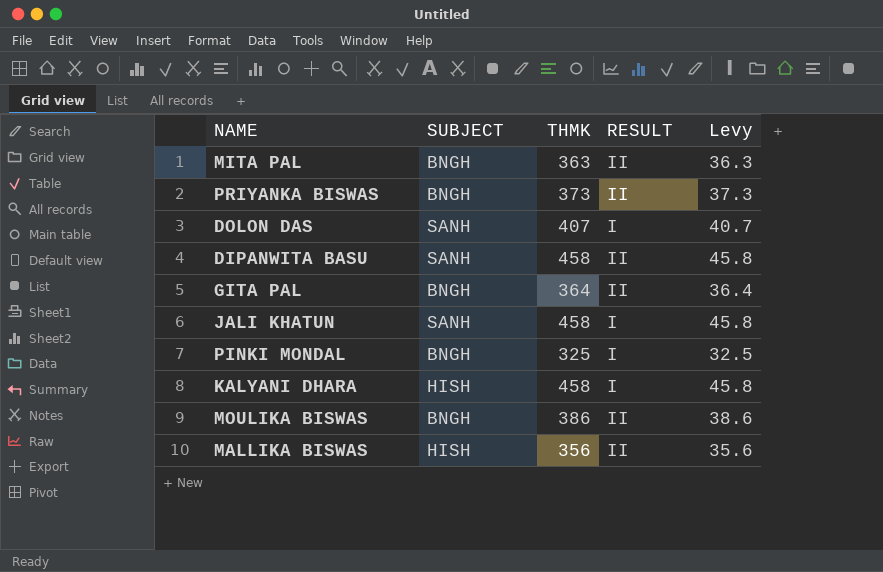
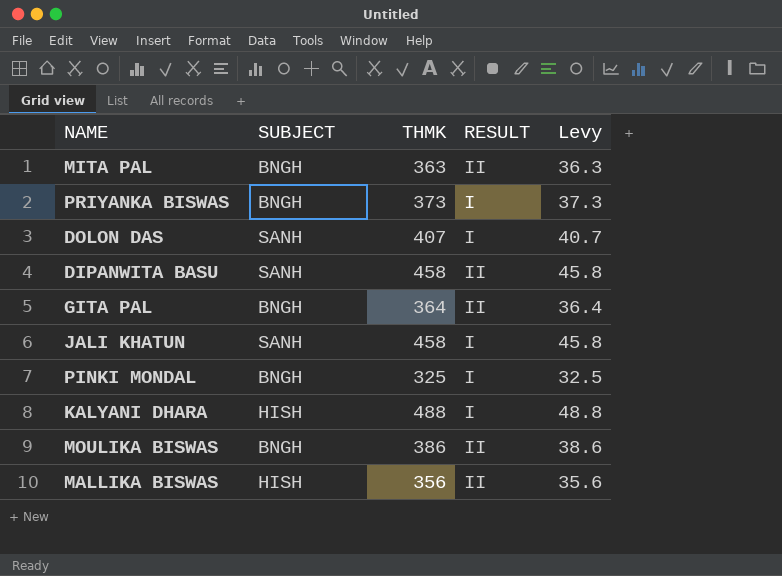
PRIYANKA BISWAS | RESULT: II -> I
KALYANI DHARA | THMK: 458 -> 488
KALYANI DHARA | Levy: 45.8 -> 48.8

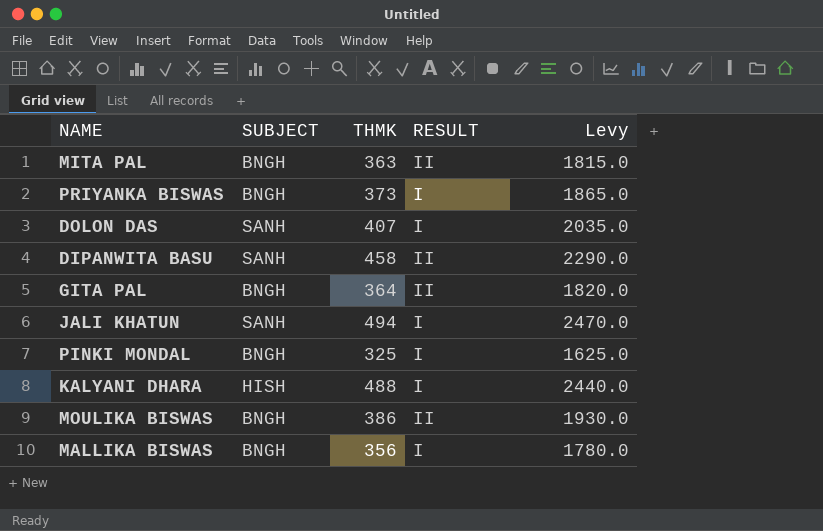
column Levy | formula: [THMK] * 0.1 -> [THMK] * 5
JALI KHATUN | THMK: 458 -> 494
MALLIKA BISWAS | SUBJECT: HISH -> BNGH
MALLIKA BISWAS | RESULT: II -> I

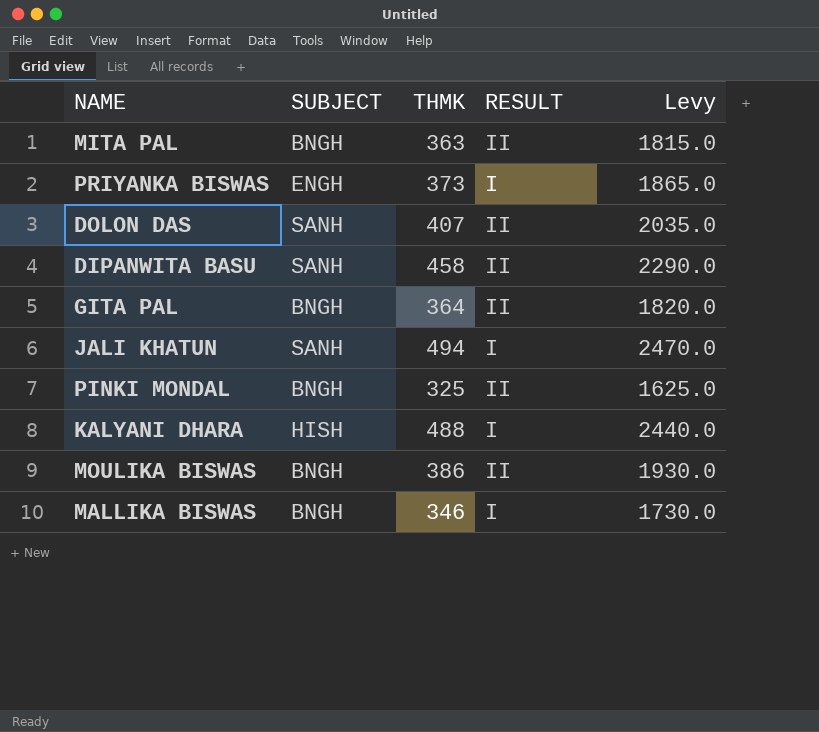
PRIYANKA BISWAS | SUBJECT: BNGH -> ENGH
DOLON DAS | RESULT: I -> II
PINKI MONDAL | RESULT: I -> II
MALLIKA BISWAS | THMK: 356 -> 346
MALLIKA BISWAS | Levy: 1780.0 -> 1730.0

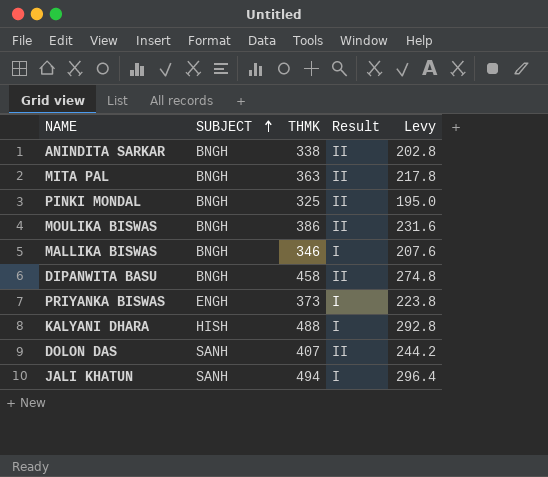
row order: none -> SUBJECT ascending
column name: RESULT -> Result
column Levy | formula: [THMK] * 5 -> [THMK] * 0.6
row GITA PAL: BNGH | 364 | II | 1820.0 -> none
row ANINDITA SARKAR: none -> BNGH | 338 | II | 202.8
DIPANWITA BASU | SUBJECT: SANH -> BNGH

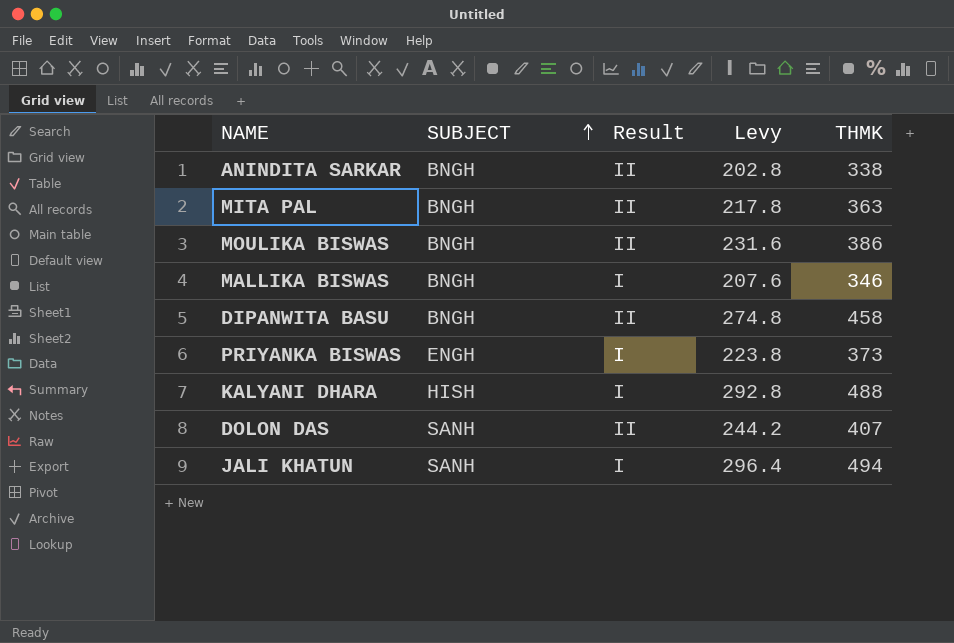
column THMK | position: 3 -> 5
row PINKI MONDAL: BNGH | 325 | II | 195.0 -> none

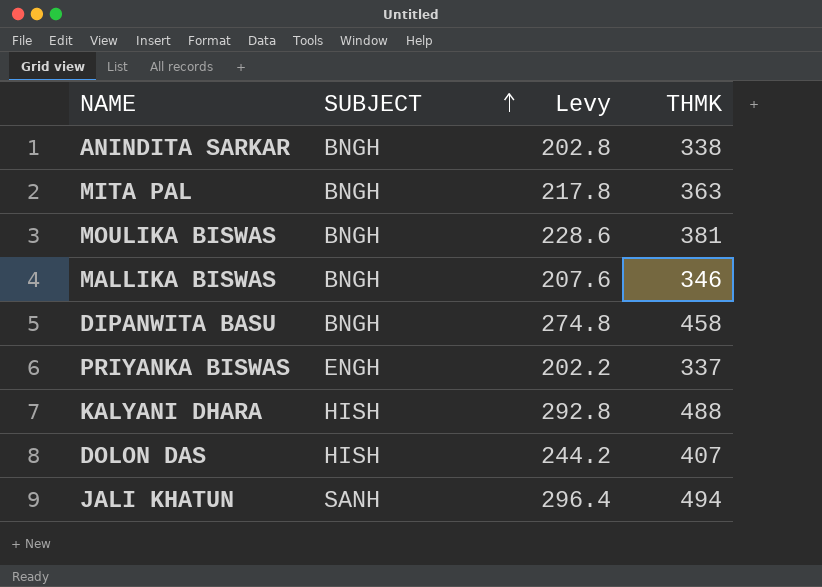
column Result | position: 3 -> none
MOULIKA BISWAS | Levy: 231.6 -> 228.6
MOULIKA BISWAS | THMK: 386 -> 381
PRIYANKA BISWAS | Levy: 223.8 -> 202.2
PRIYANKA BISWAS | THMK: 373 -> 337
DOLON DAS | SUBJECT: SANH -> HISH

